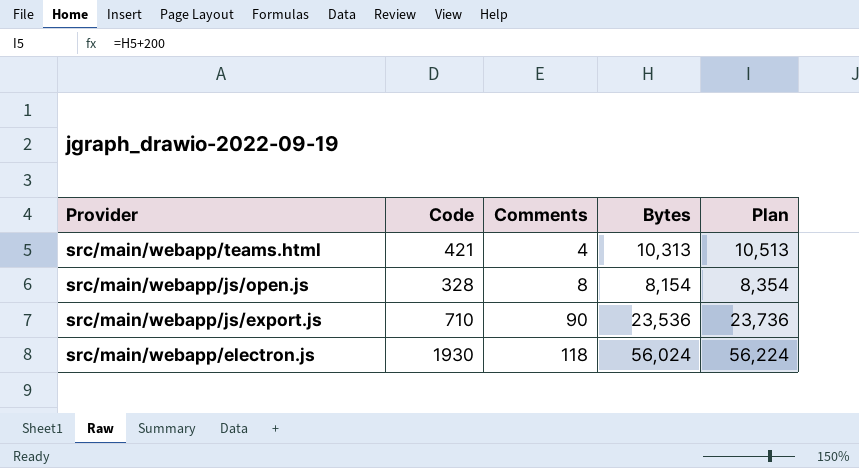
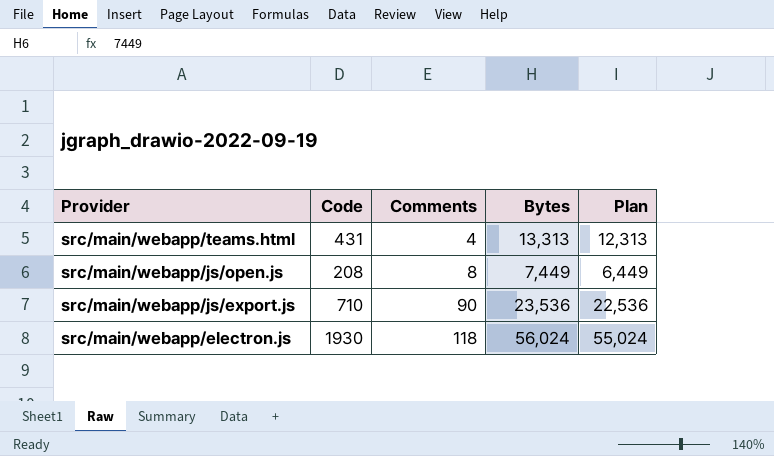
column Plan | formula: [Bytes] + 200 -> [Bytes] - 1000
src/main/webapp/teams.html | Code: 421 -> 431
src/main/webapp/teams.html | Bytes: 10,313 -> 13,313
src/main/webapp/js/open.js | Code: 328 -> 208
src/main/webapp/js/open.js | Bytes: 8,154 -> 7,449

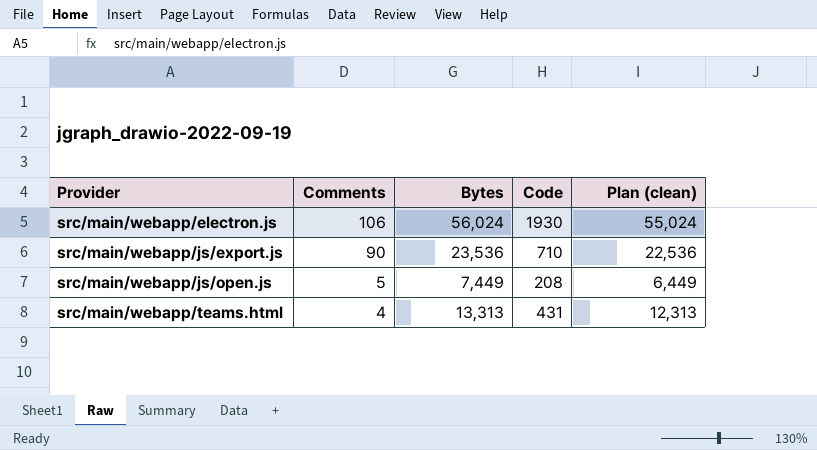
row order: Provider descending -> Provider ascending
column Code | position: 2 -> 4
column name: Plan -> Plan (clean)
src/main/webapp/electron.js | Comments: 118 -> 106
src/main/webapp/js/open.js | Comments: 8 -> 5

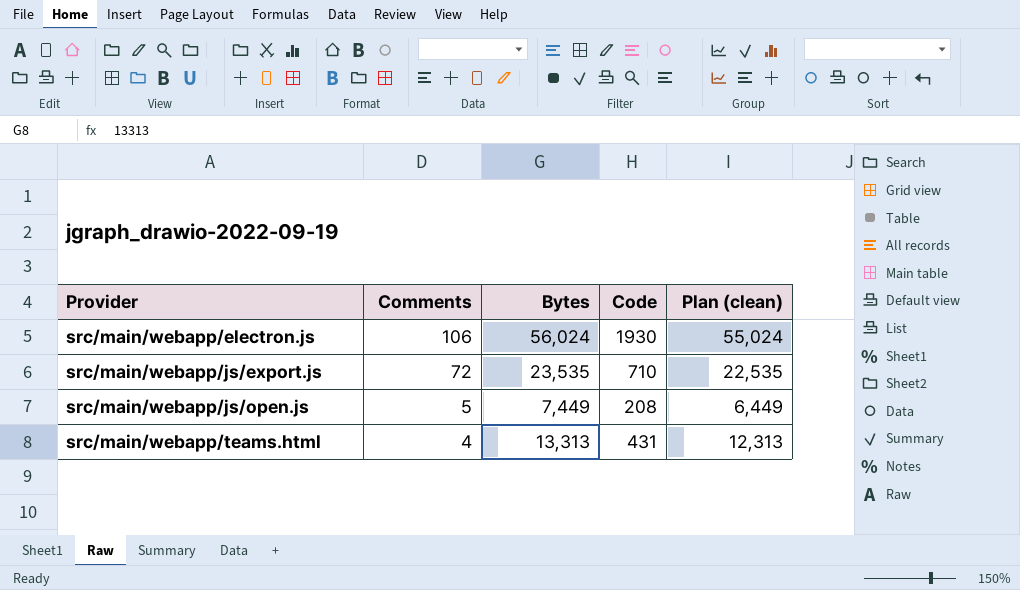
src/main/webapp/js/export.js | Comments: 90 -> 72
src/main/webapp/js/export.js | Bytes: 23,536 -> 23,535
src/main/webapp/js/export.js | Plan (clean): 22,536 -> 22,535

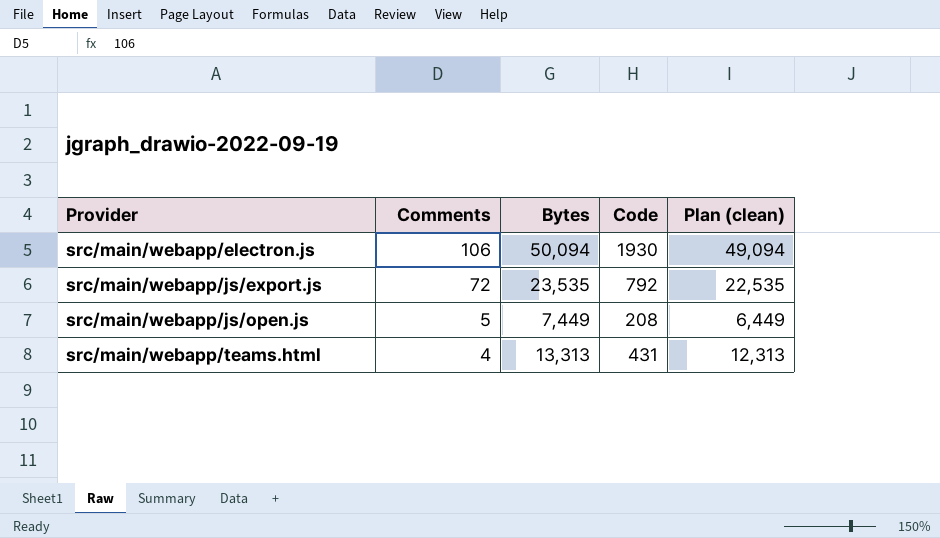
src/main/webapp/electron.js | Bytes: 56,024 -> 50,094
src/main/webapp/electron.js | Plan (clean): 55,024 -> 49,094
src/main/webapp/js/export.js | Code: 710 -> 792

